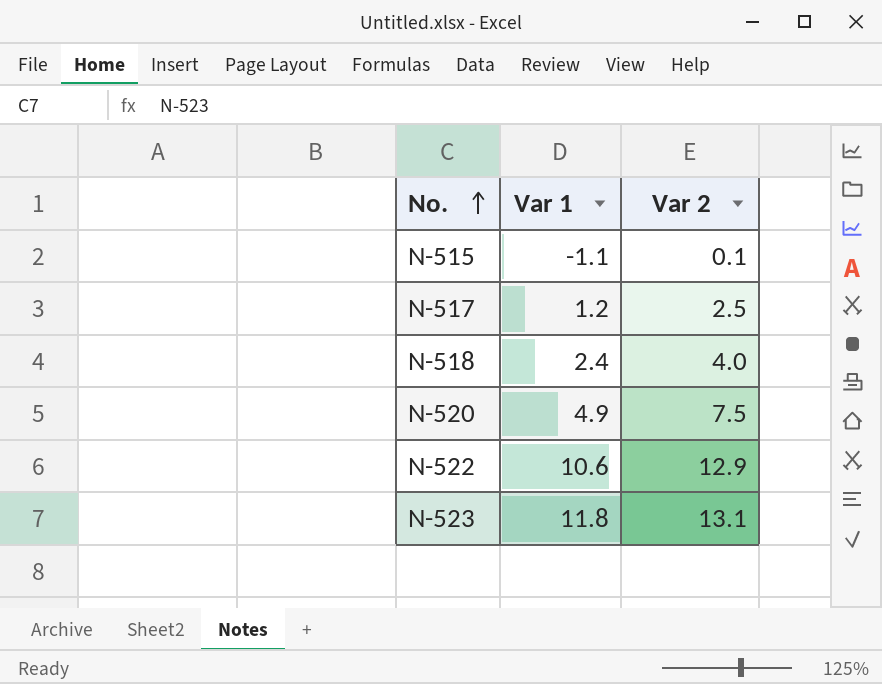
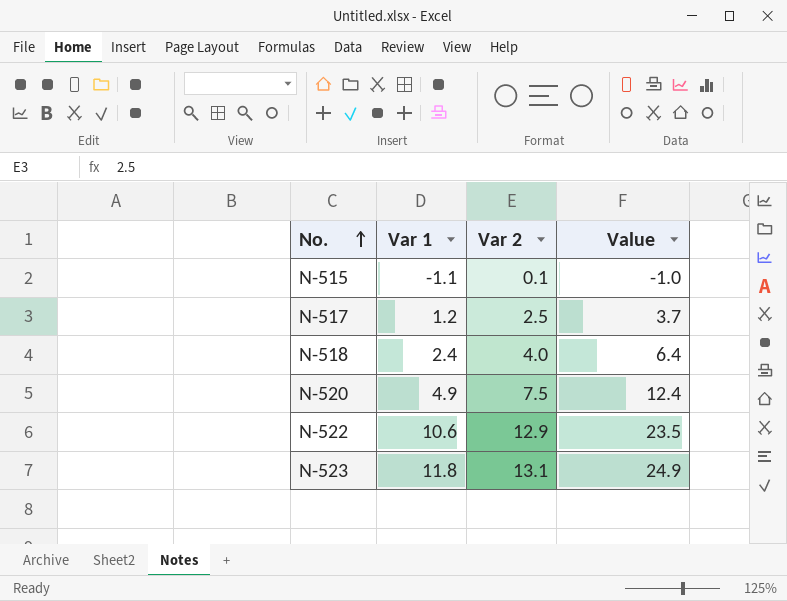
column Value | formula: none -> [Var 1] + [Var 2]

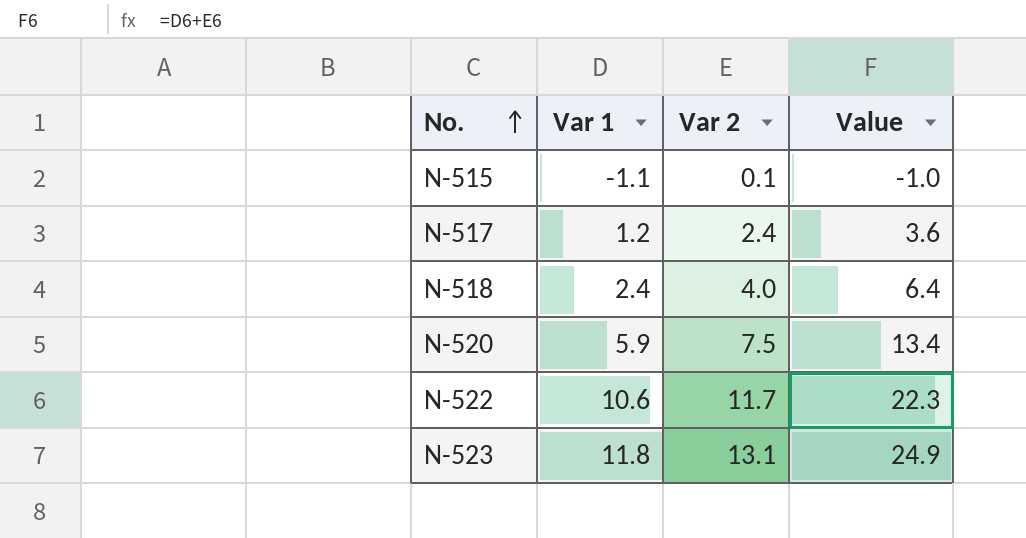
N-517 | Var 2: 2.5 -> 2.4
N-517 | Value: 3.7 -> 3.6
N-520 | Var 1: 4.9 -> 5.9
N-520 | Value: 12.4 -> 13.4
N-522 | Var 2: 12.9 -> 11.7
N-522 | Value: 23.5 -> 22.3

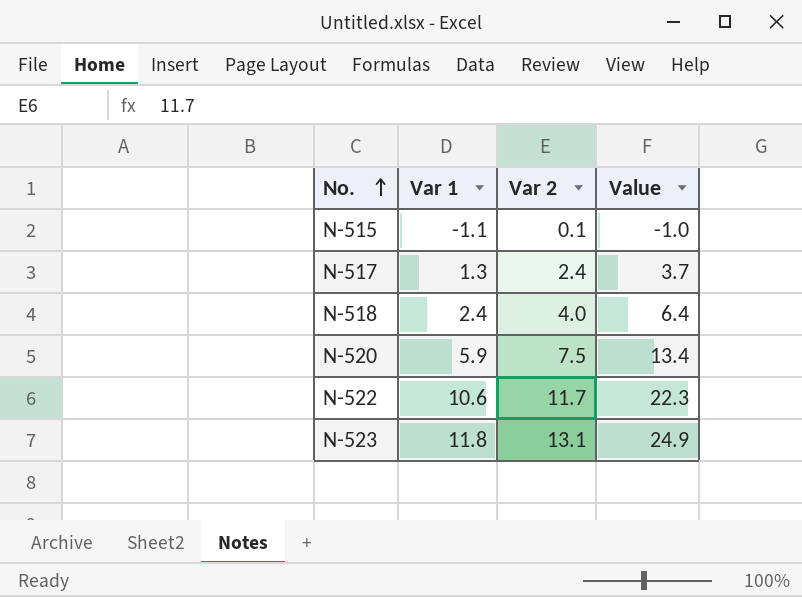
N-517 | Var 1: 1.2 -> 1.3
N-517 | Value: 3.6 -> 3.7

